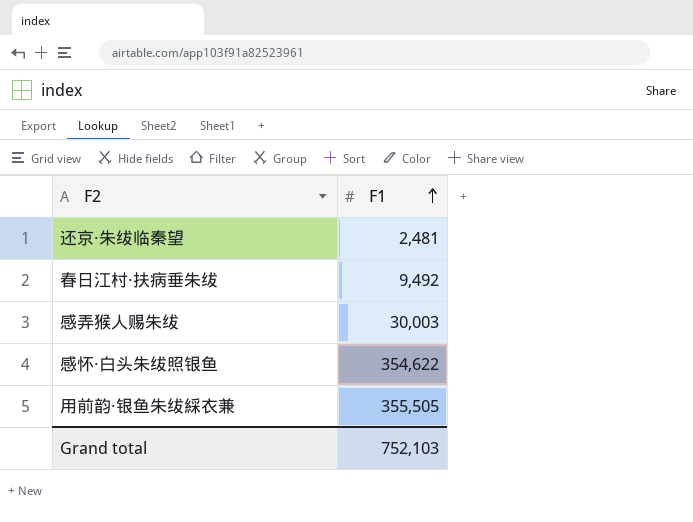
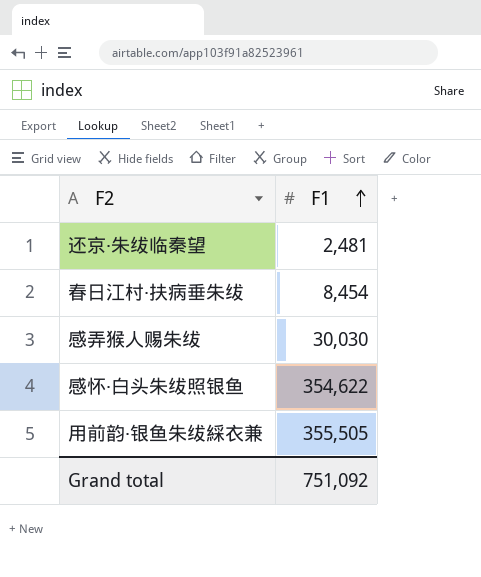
春日江村·扶病垂朱绂 | F1: 9,492 -> 8,454
感弄猴人赐朱绂 | F1: 30,003 -> 30,030
Grand total | F1: 752,103 -> 751,092

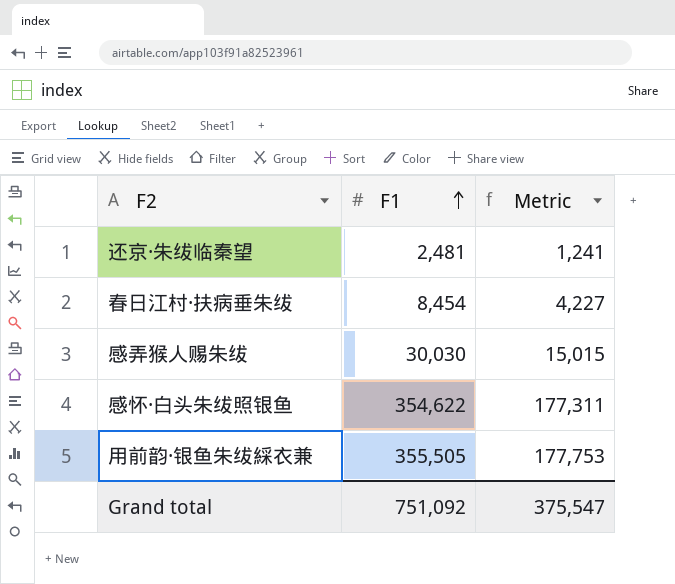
column Metric | formula: none -> [F1] * 0.5

